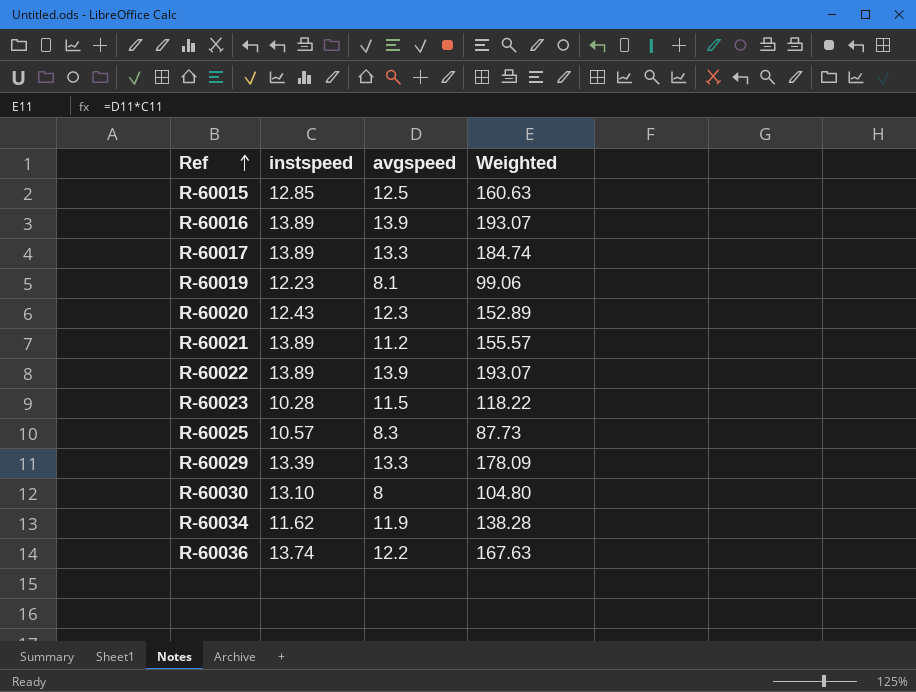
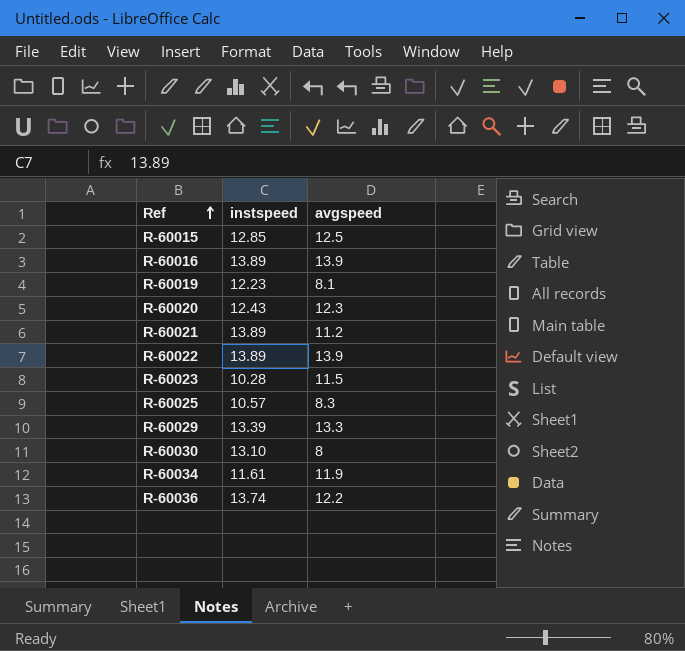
column Weighted | formula: [instspeed] * [avgspeed] -> none
row R-60017: 13.89 | 13.3 | 184.74 -> none
R-60034 | instspeed: 11.62 -> 11.61

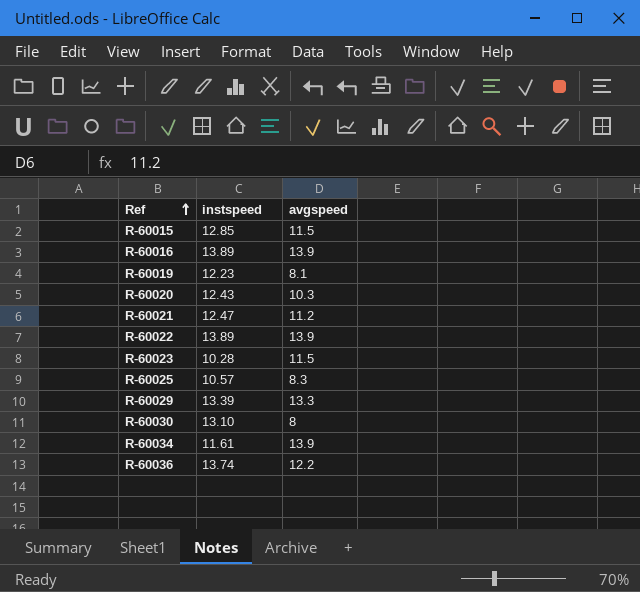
R-60015 | avgspeed: 12.5 -> 11.5
R-60020 | avgspeed: 12.3 -> 10.3
R-60021 | instspeed: 13.89 -> 12.47
R-60034 | avgspeed: 11.9 -> 13.9

